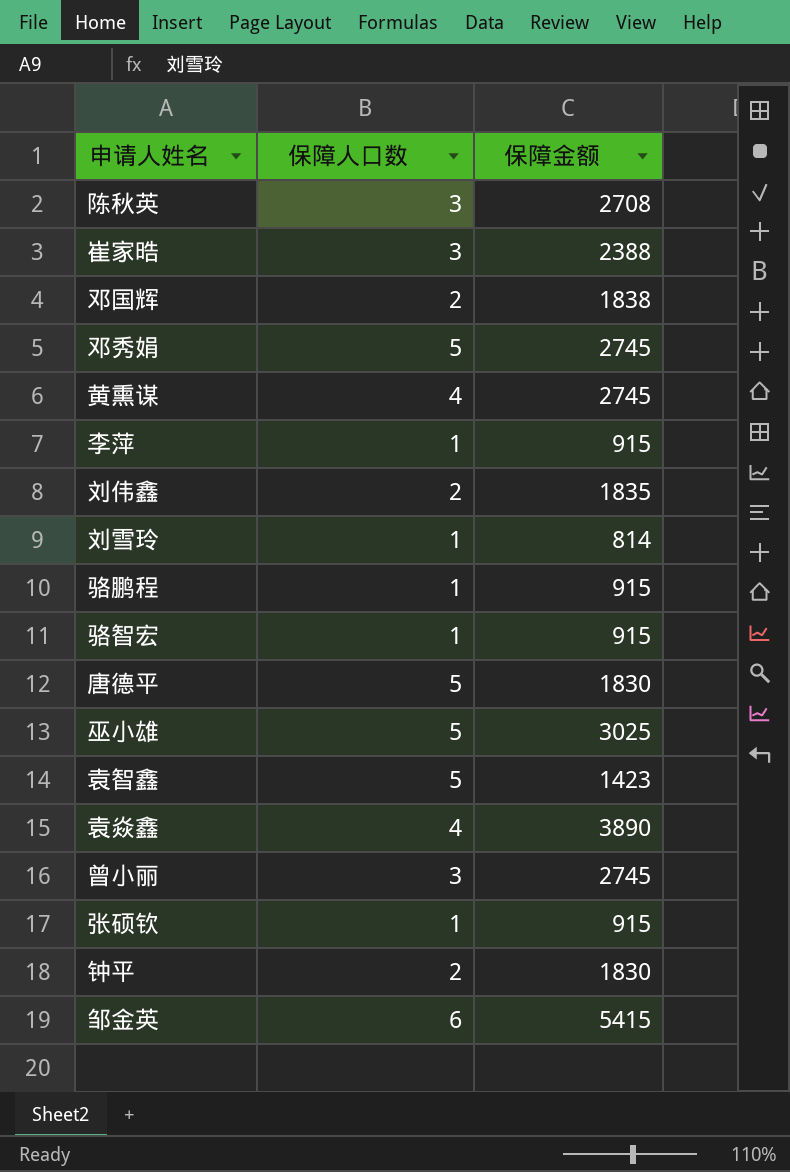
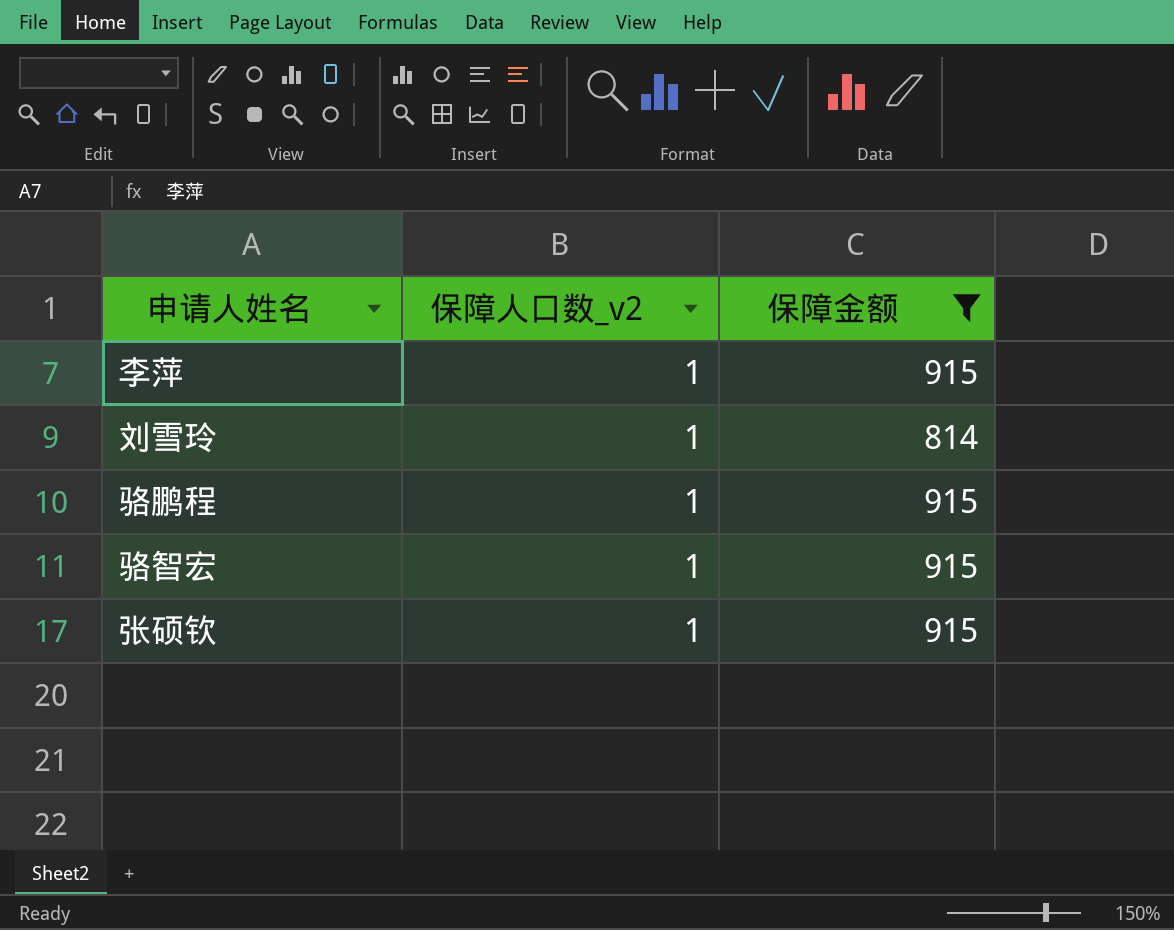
filter: none -> 保障金额 <= 915
column name: 保障人口数 -> 保障人口数_v2

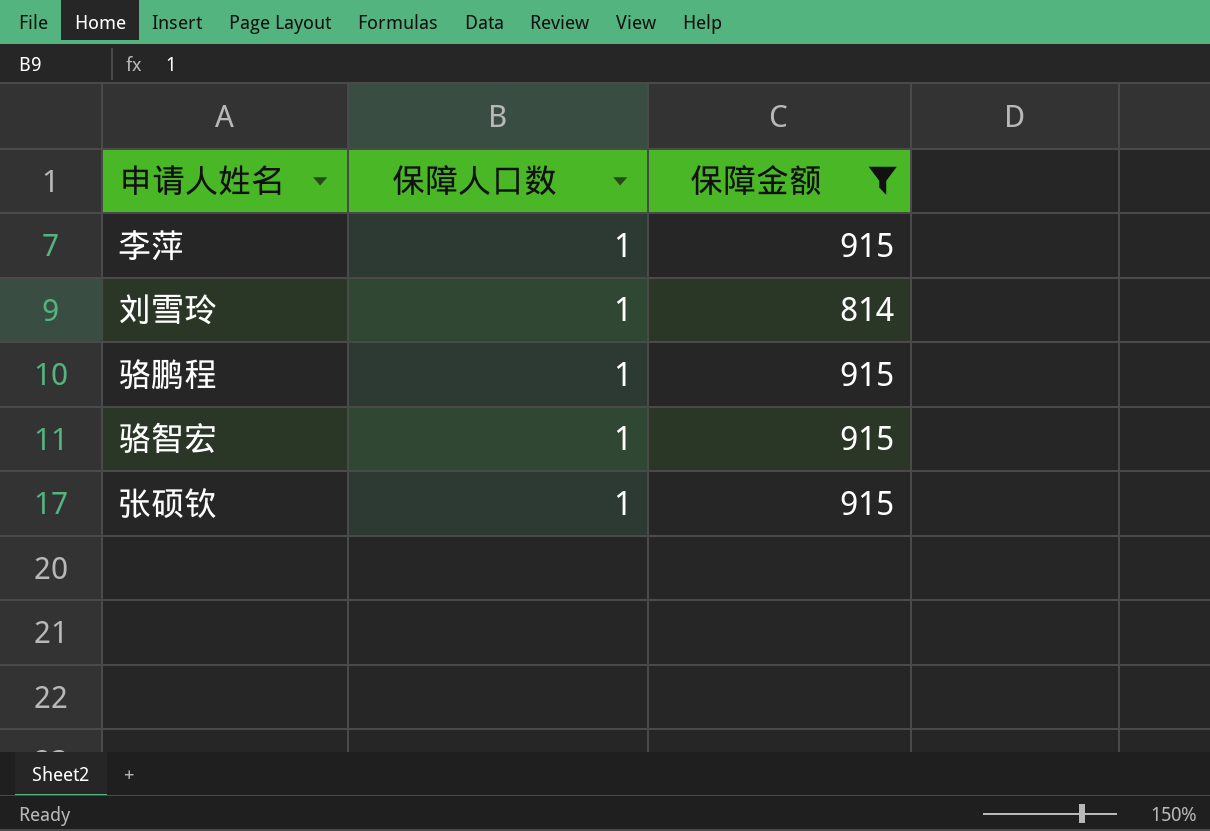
column name: 保障人口数_v2 -> 保障人口数

